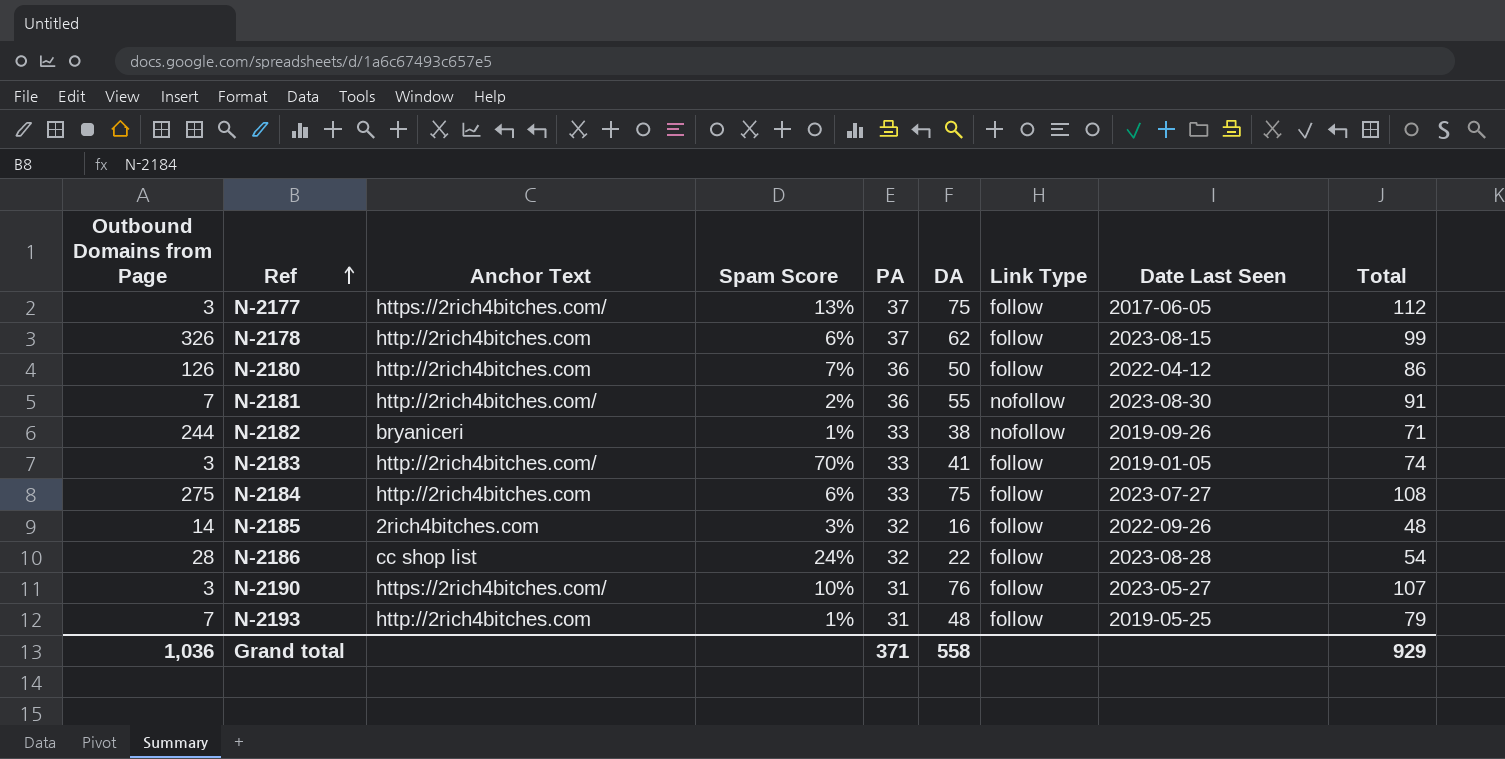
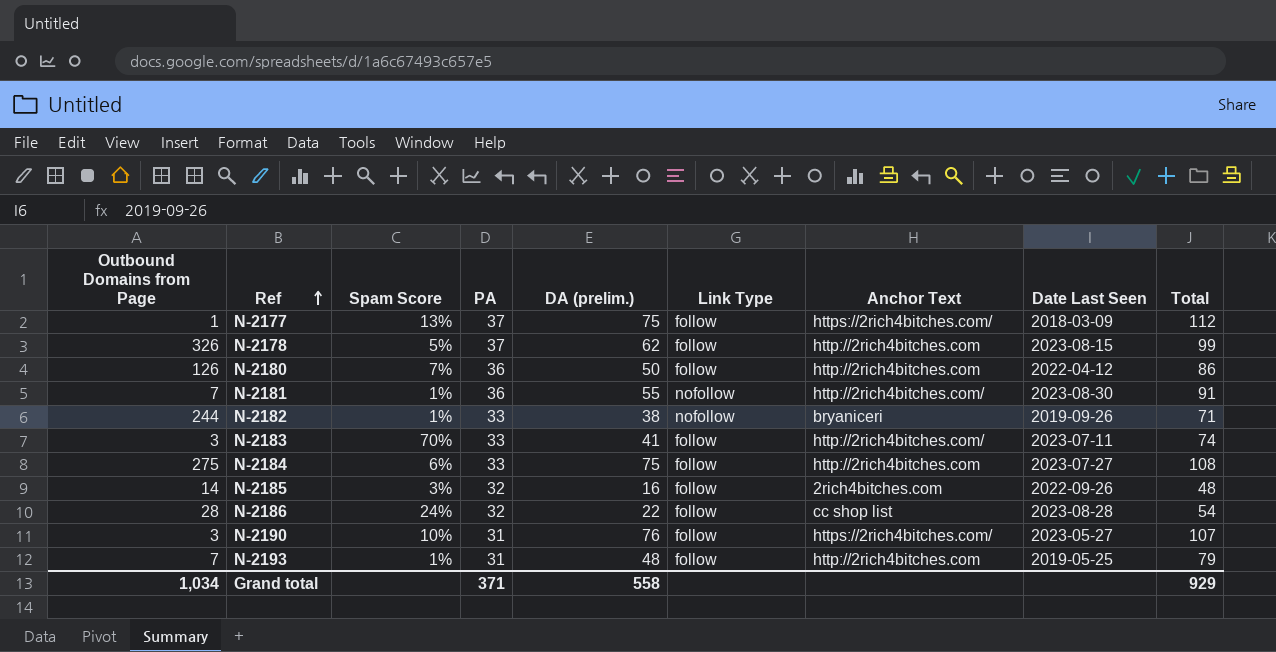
column name: DA -> DA (prelim.)
column Anchor Text | position: 3 -> 7
N-2177 | Outbound Domains from Page: 3 -> 1
N-2177 | Date Last Seen: 2017-06-05 -> 2018-03-09
N-2178 | Spam Score: 6% -> 5%
N-2181 | Spam Score: 2% -> 1%
N-2183 | Date Last Seen: 2019-01-05 -> 2023-07-11
Grand total | Outbound Domains from Page: 1,036 -> 1,034

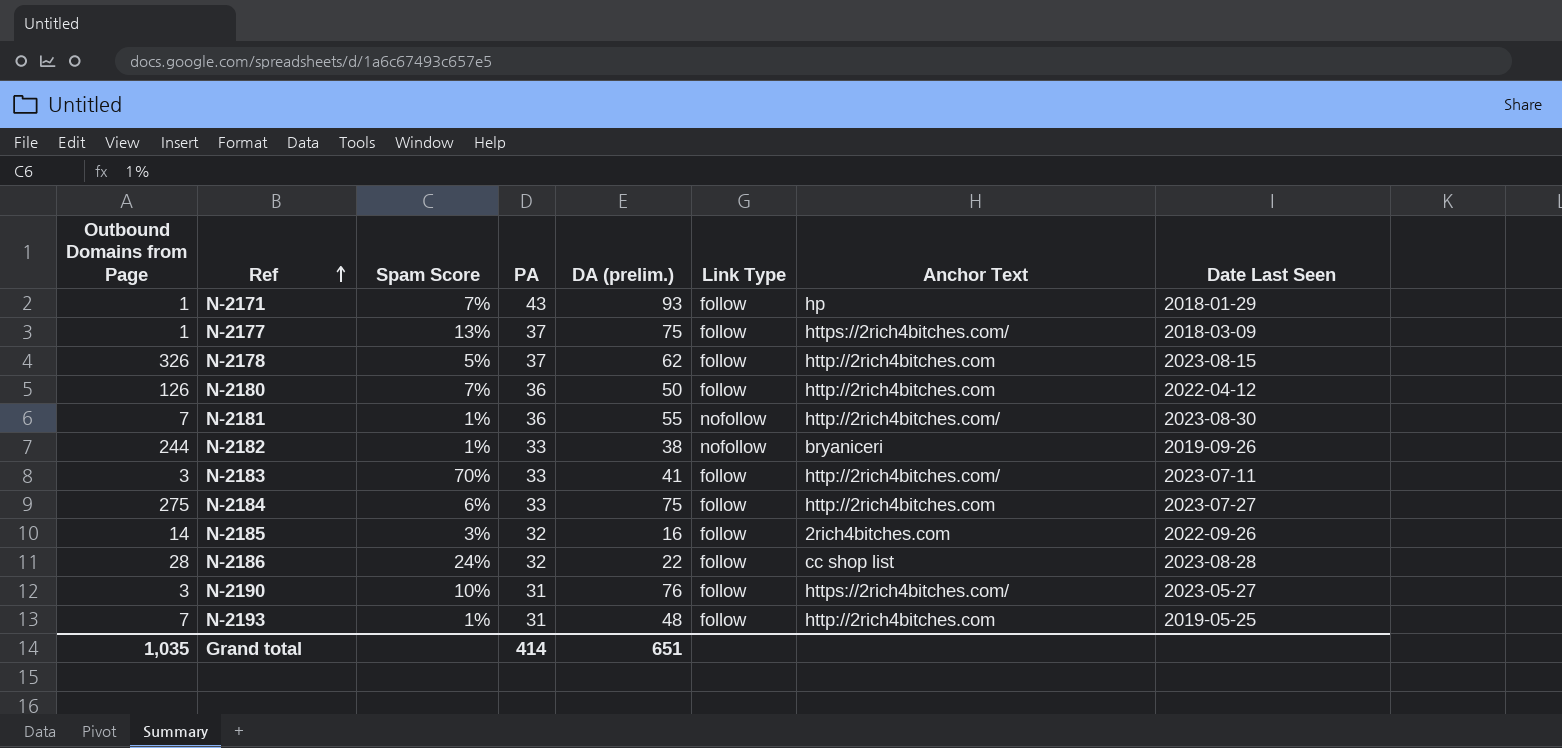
column Total | formula: [PA] + [DA (prelim.)] -> none
row N-2171: none -> 1 | 7% | 43 | 93 | follow | hp | 2018-01-29
Grand total | Outbound Domains from Page: 1,034 -> 1,035
Grand total | PA: 371 -> 414
Grand total | DA (prelim.): 558 -> 651

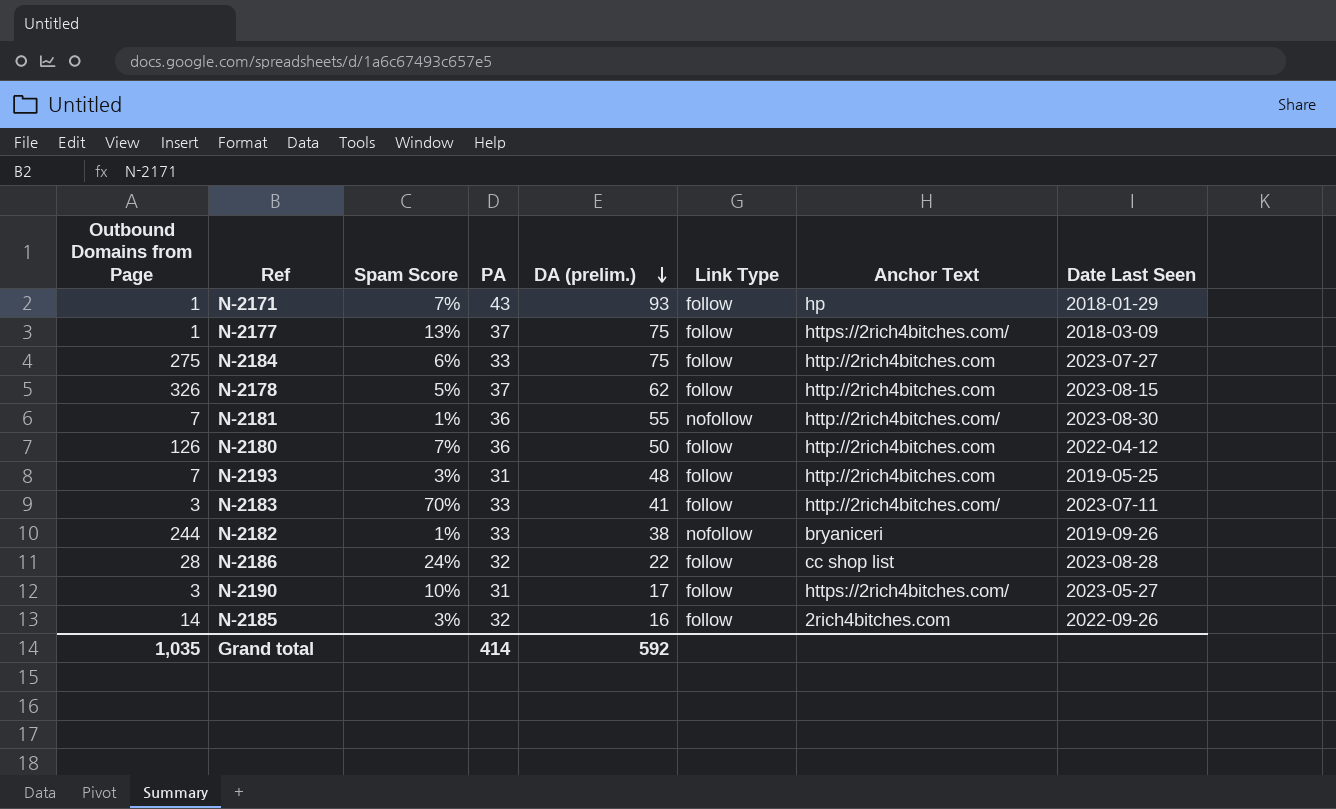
row order: Ref ascending -> DA (prelim.) descending
N-2193 | Spam Score: 1% -> 3%
N-2190 | DA (prelim.): 76 -> 17
Grand total | DA (prelim.): 651 -> 592

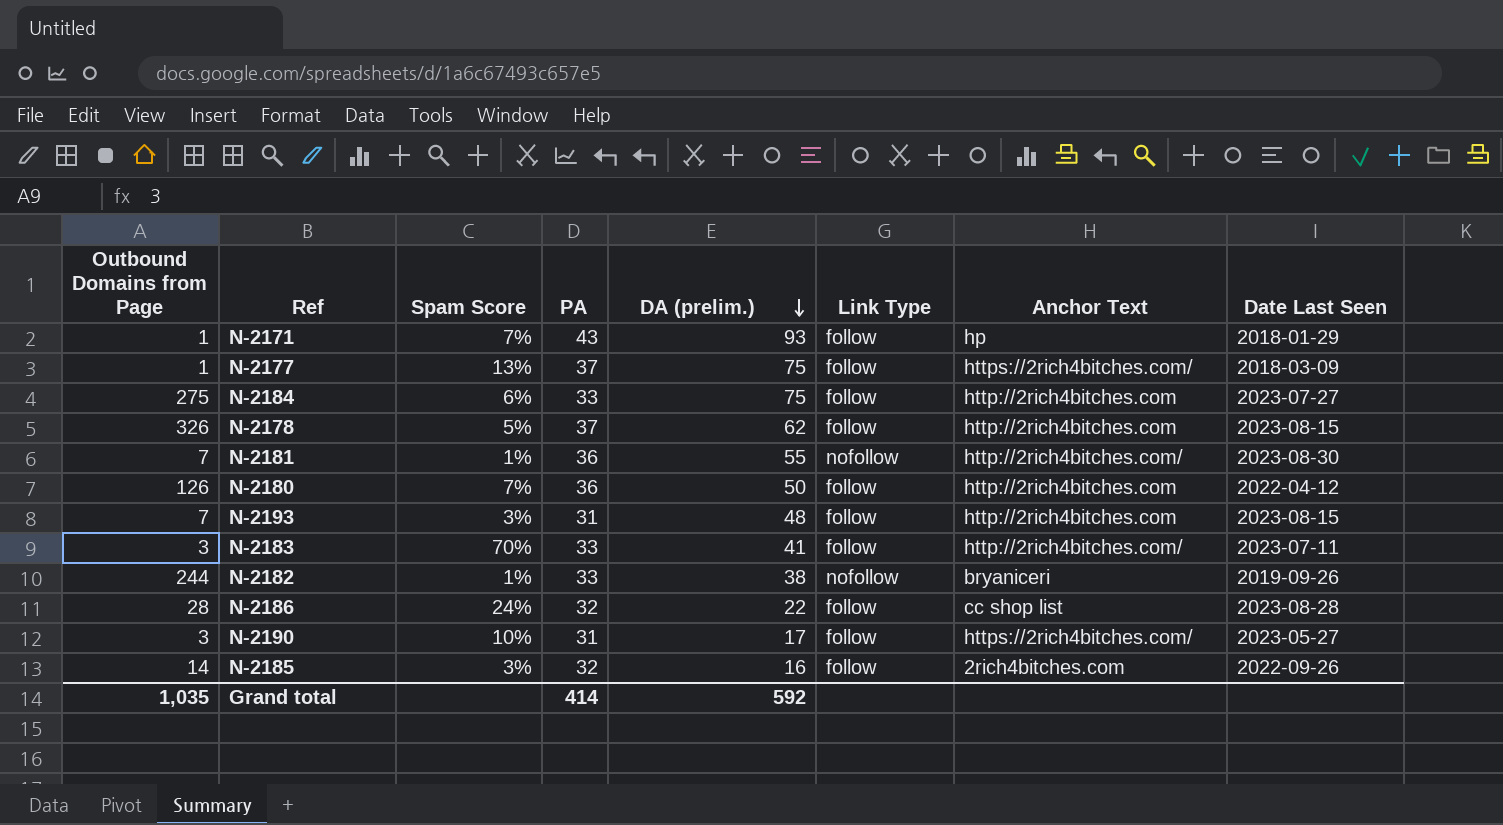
N-2193 | Date Last Seen: 2019-05-25 -> 2023-08-15

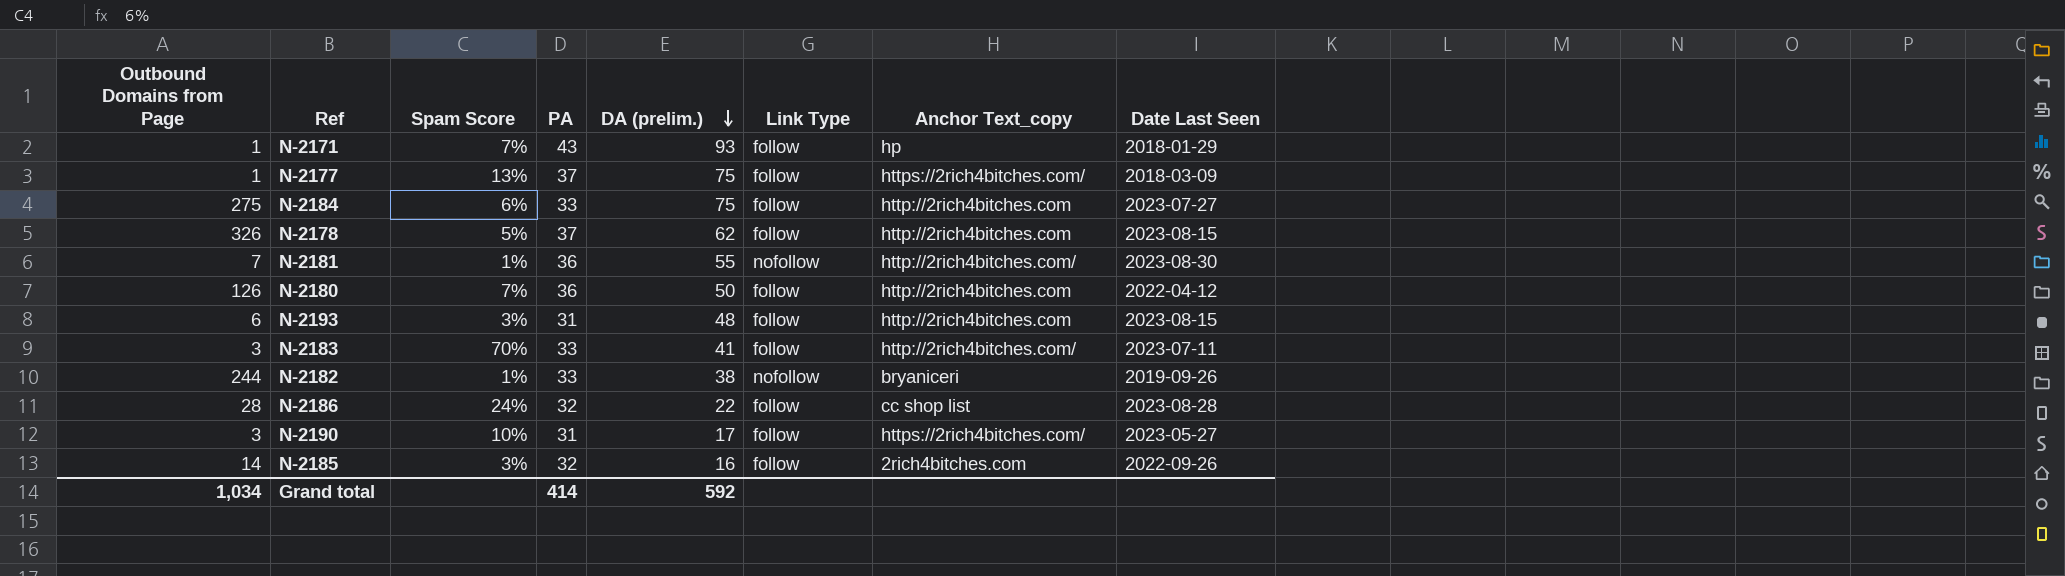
column name: Anchor Text -> Anchor Text_copy
N-2193 | Outbound Domains from Page: 7 -> 6
Grand total | Outbound Domains from Page: 1,035 -> 1,034

